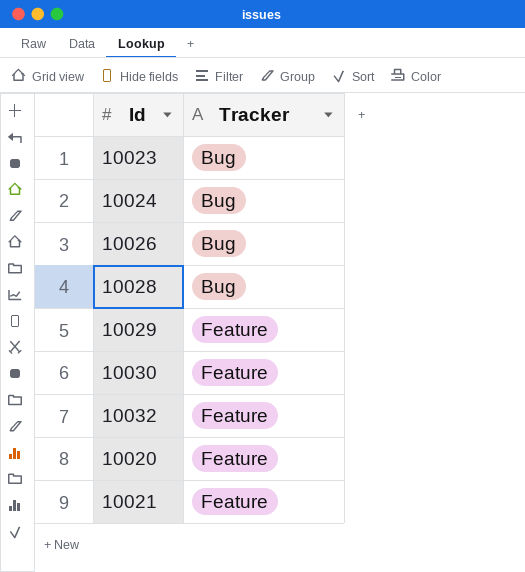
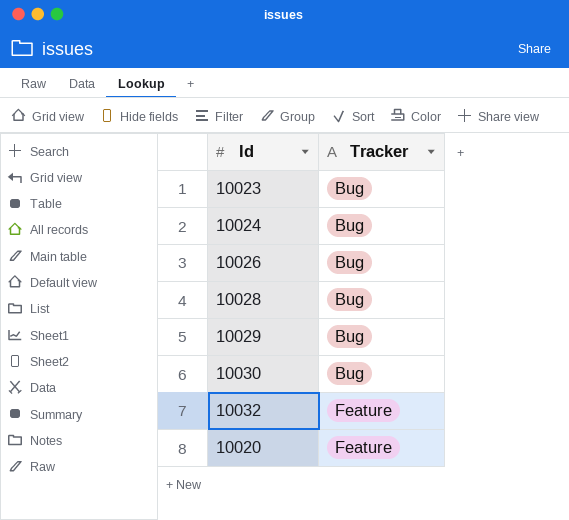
row 10021: Feature -> none
10029 | Tracker: Feature -> Bug
10030 | Tracker: Feature -> Bug

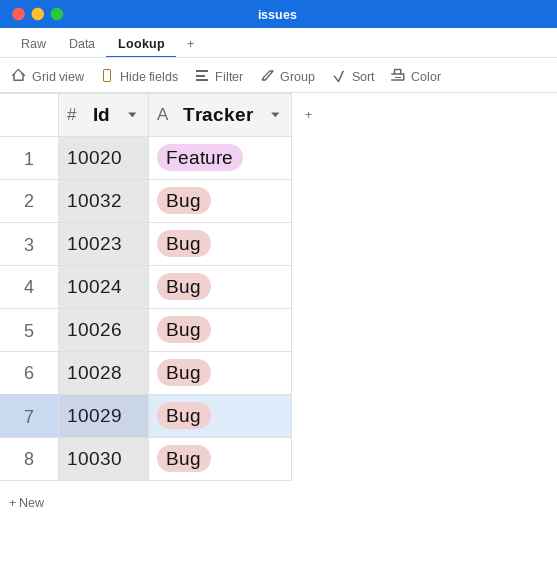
row order: Tracker ascending -> Tracker descending
10032 | Tracker: Feature -> Bug

